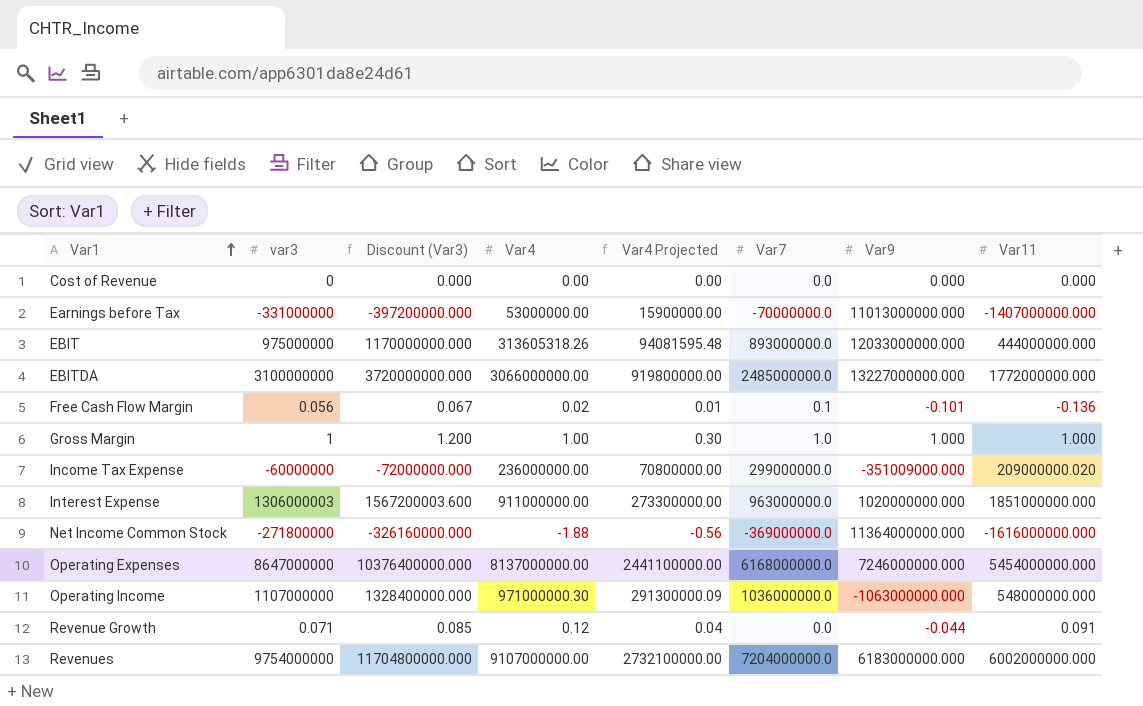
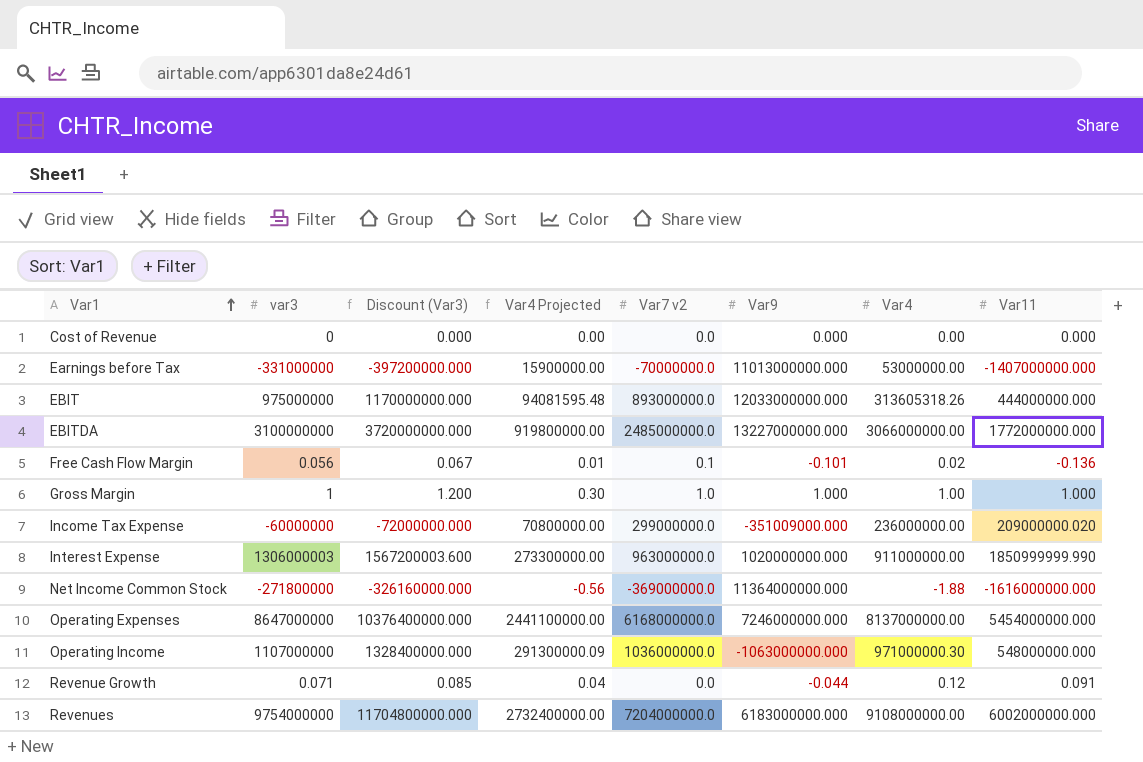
column name: Var7 -> Var7 v2
column Var4 | position: 4 -> 7
Interest Expense | Var11: 1851000000.000 -> 1850999999.990
Revenues | Var4 Projected: 2732100000.00 -> 2732400000.00
Revenues | Var4: 9107000000.00 -> 9108000000.00

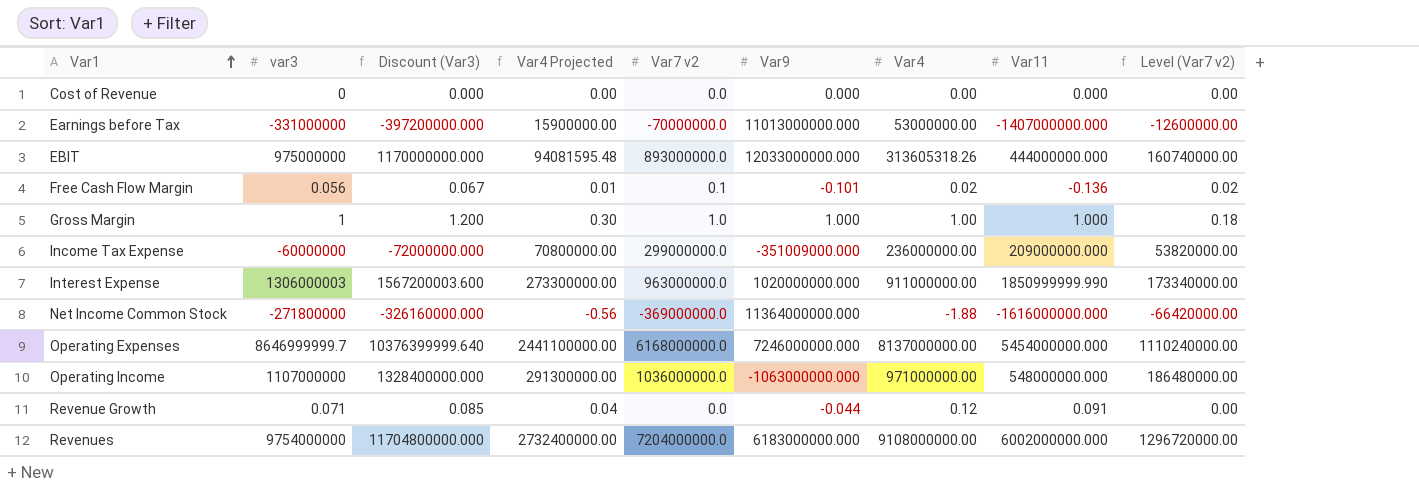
column Level (Var7 v2) | formula: none -> [Var7 v2] * 0.18
row EBITDA: 3100000000 | 3720000000.000 | 919800000.00 | 2485000000.0 | 13227000000.000 | 3066000000.00 | 1772000000.000 -> none
Income Tax Expense | Var11: 209000000.020 -> 209000000.000
Operating Expenses | var3: 8647000000 -> 8646999999.7
Operating Expenses | Discount (Var3): 10376400000.000 -> 10376399999.640
Operating Income | Var4 Projected: 291300000.09 -> 291300000.00
Operating Income | Var4: 971000000.30 -> 971000000.00

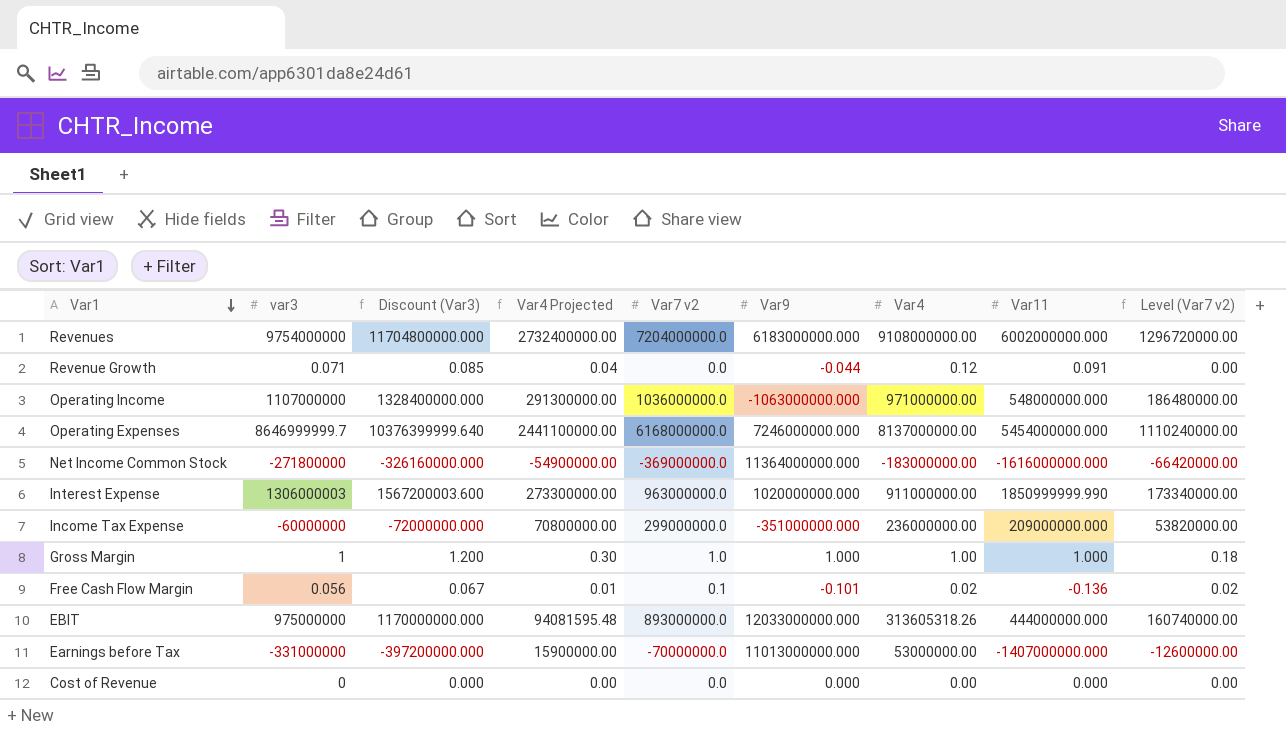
row order: Var1 ascending -> Var1 descending
Net Income Common Stock | Var4 Projected: -0.56 -> -54900000.00
Net Income Common Stock | Var4: -1.88 -> -183000000.00
Income Tax Expense | Var9: -351009000.000 -> -351000000.000

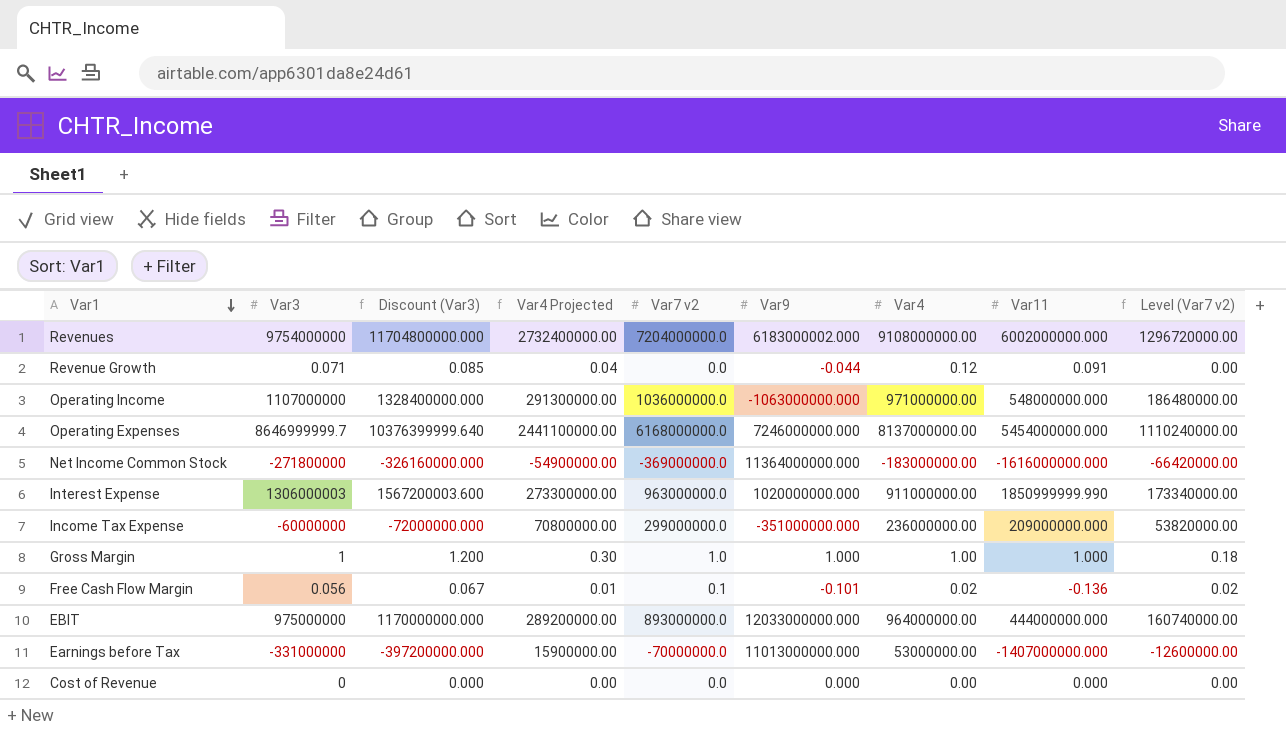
column name: var3 -> Var3
Revenues | Var9: 6183000000.000 -> 6183000002.000
EBIT | Var4 Projected: 94081595.48 -> 289200000.00
EBIT | Var4: 313605318.26 -> 964000000.00

